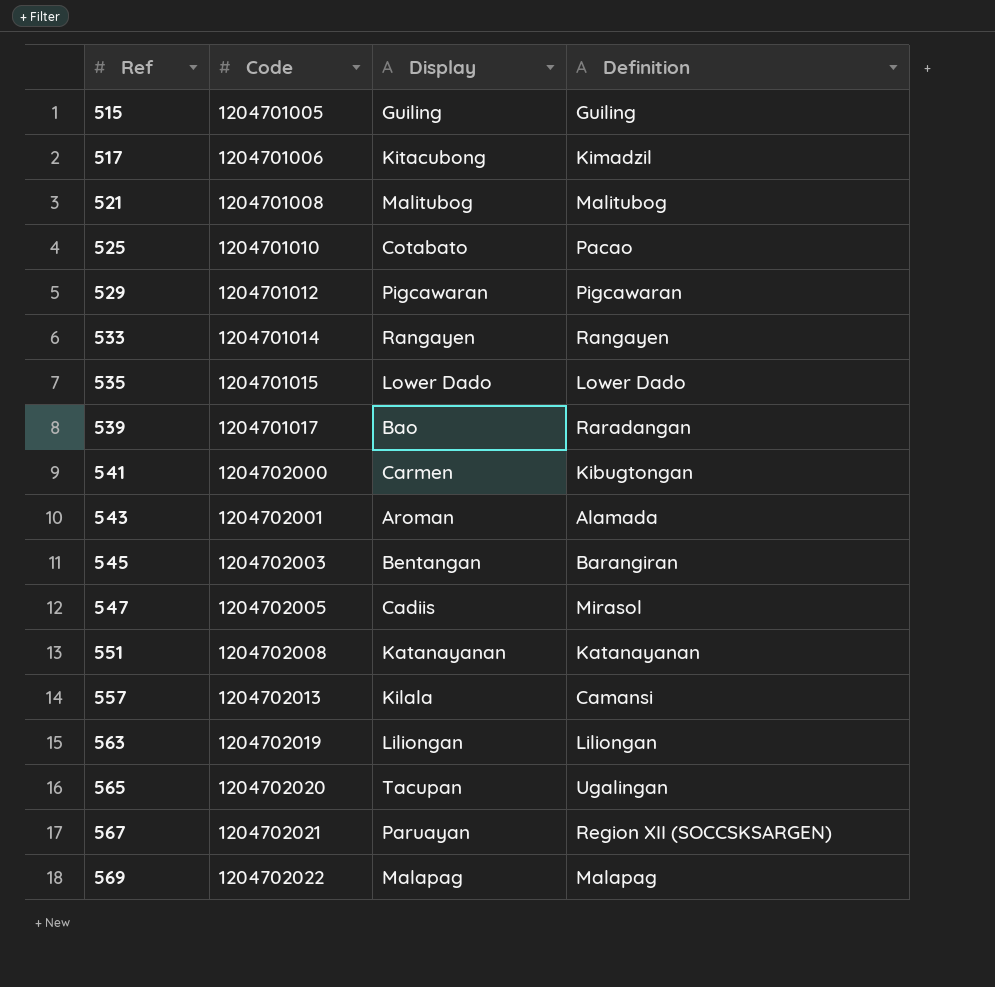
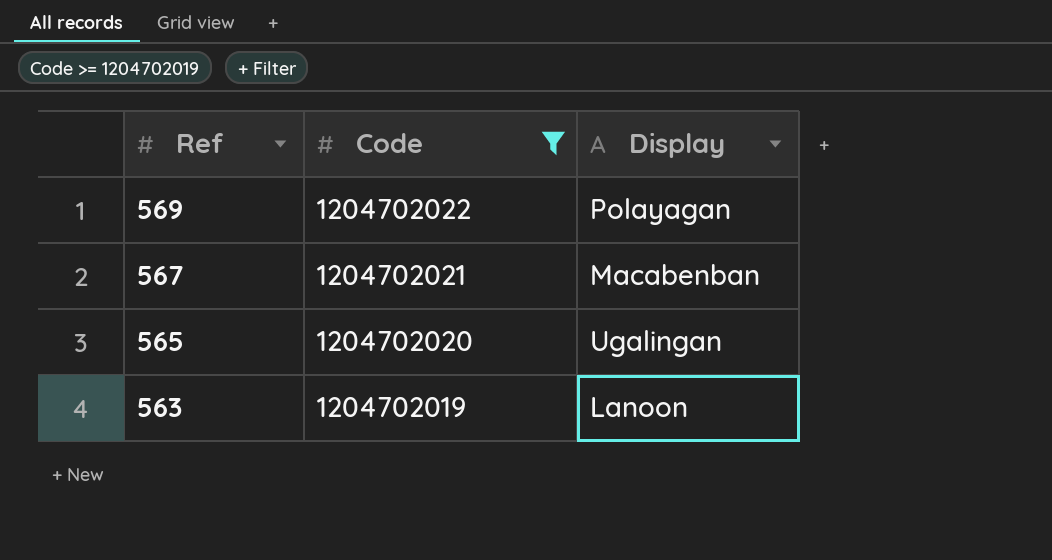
filter: none -> Code >= 1204702019
row order: Ref ascending -> Ref descending
column Definition | position: 4 -> none
569 | Display: Malapag -> Polayagan
567 | Display: Paruayan -> Macabenban
565 | Display: Tacupan -> Ugalingan
563 | Display: Liliongan -> Lanoon

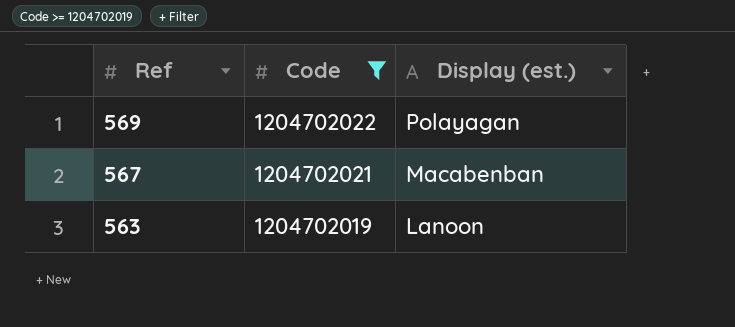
column name: Display -> Display (est.)
row 565: 1204702020 | Ugalingan -> none

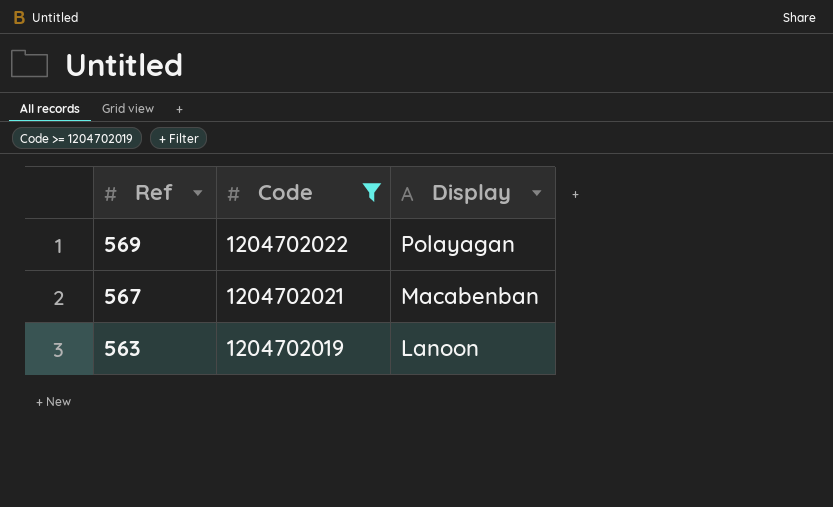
column name: Display (est.) -> Display

